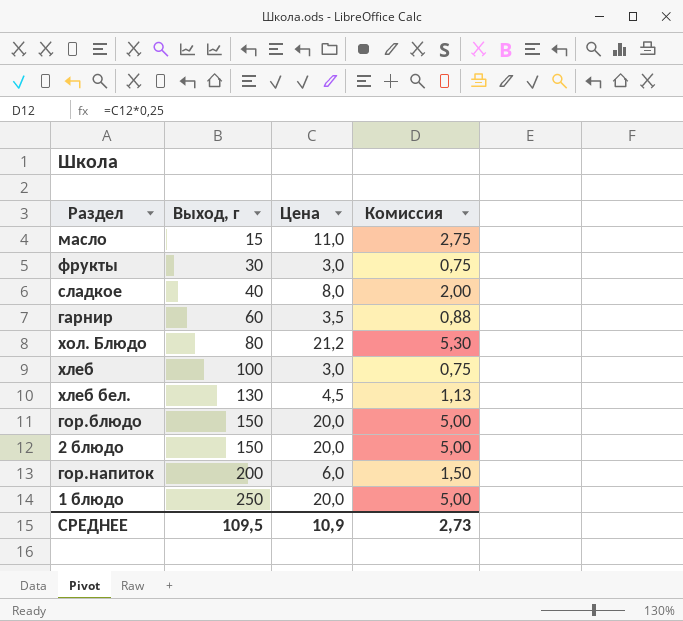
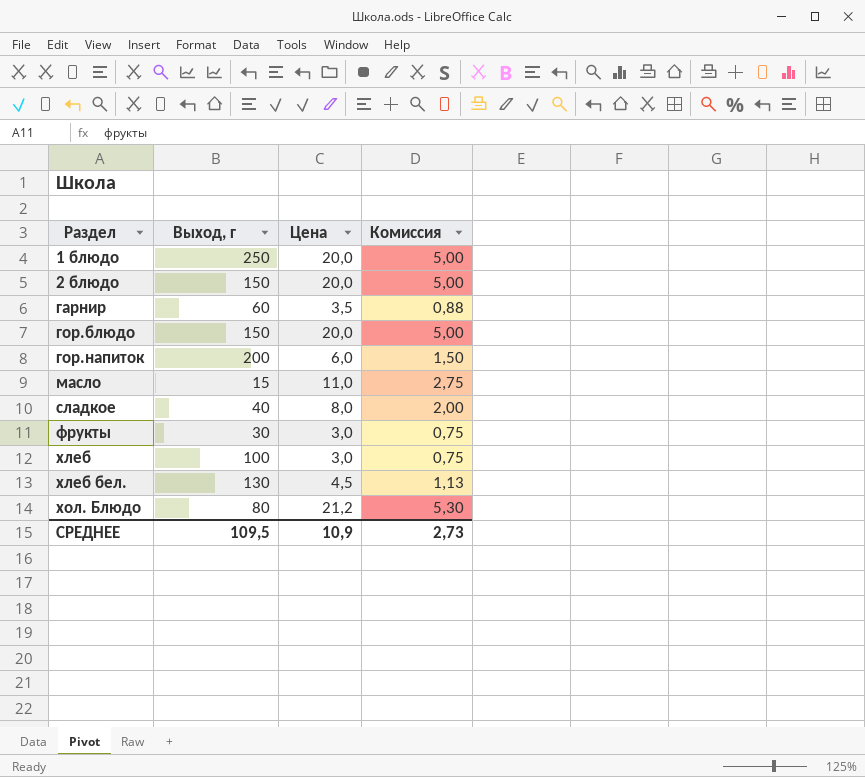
row order: Выход, г ascending -> Раздел ascending

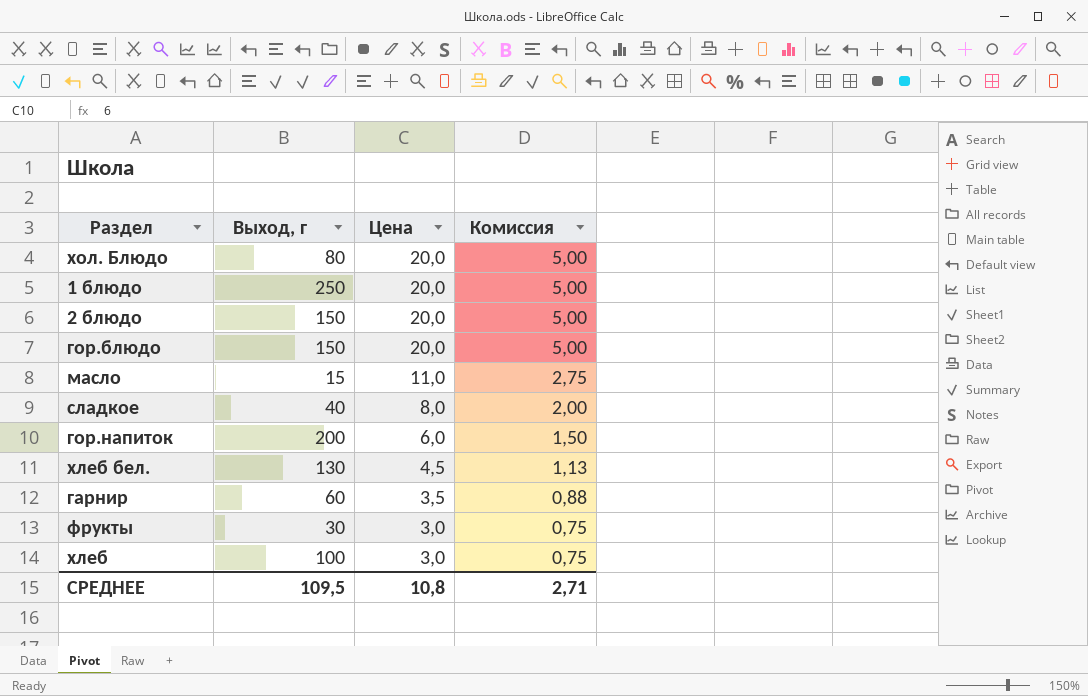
row order: Раздел ascending -> Цена descending
хол. Блюдо | Цена: 21,2 -> 20,0
хол. Блюдо | Комиссия: 5,30 -> 5,00
СРЕДНЕЕ | Цена: 10,9 -> 10,8
СРЕДНЕЕ | Комиссия: 2,73 -> 2,71

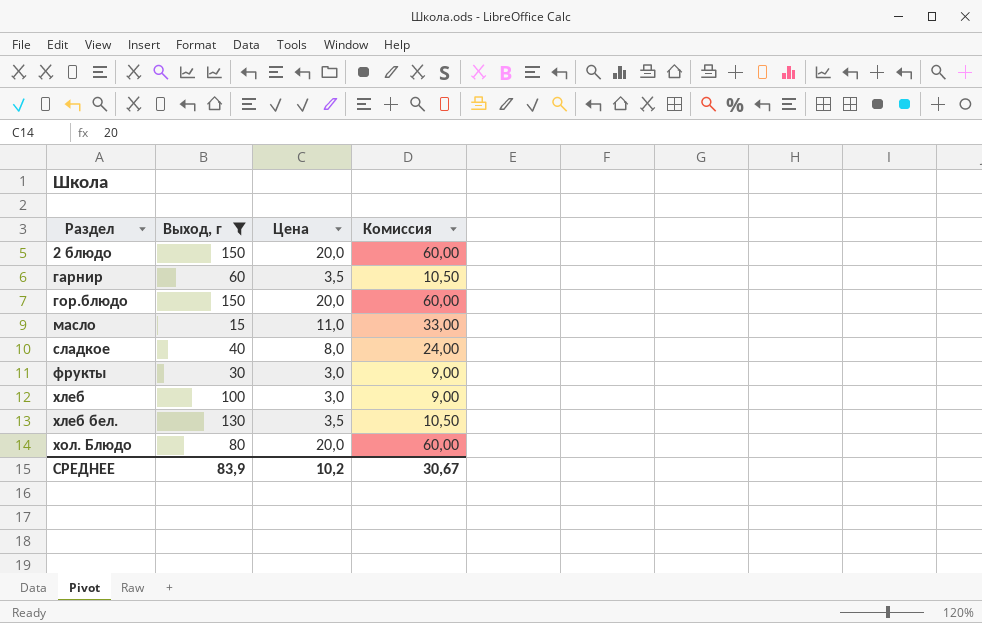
filter: none -> Выход, г <= 150
row order: Цена descending -> Раздел ascending
column Комиссия | formula: [Цена] * 0,25 -> [Цена] * 3
хлеб бел. | Цена: 4,5 -> 3,5
СРЕДНЕЕ | Выход, г: 109,5 -> 83,9
СРЕДНЕЕ | Цена: 10,8 -> 10,2
СРЕДНЕЕ | Комиссия: 2,71 -> 30,67

